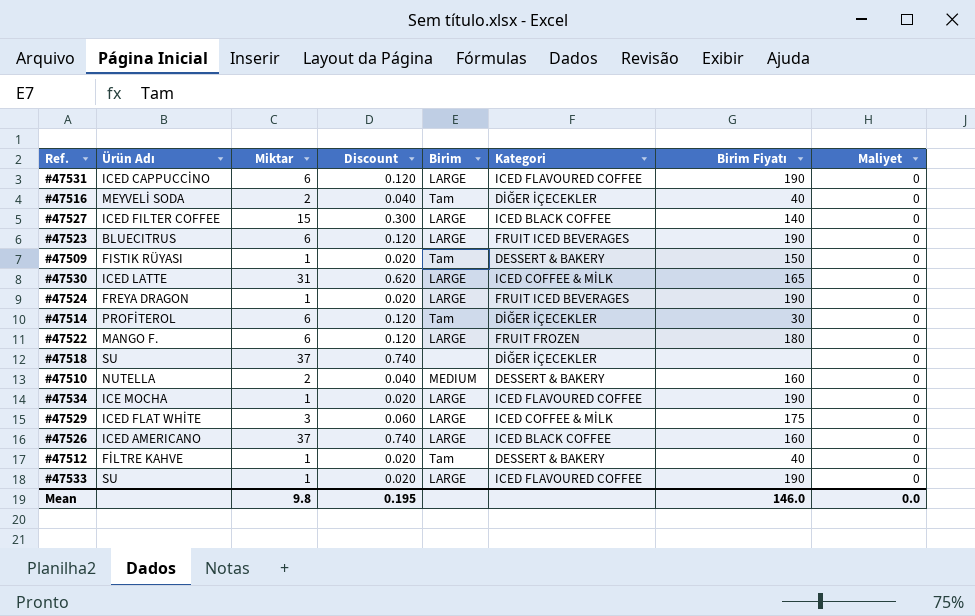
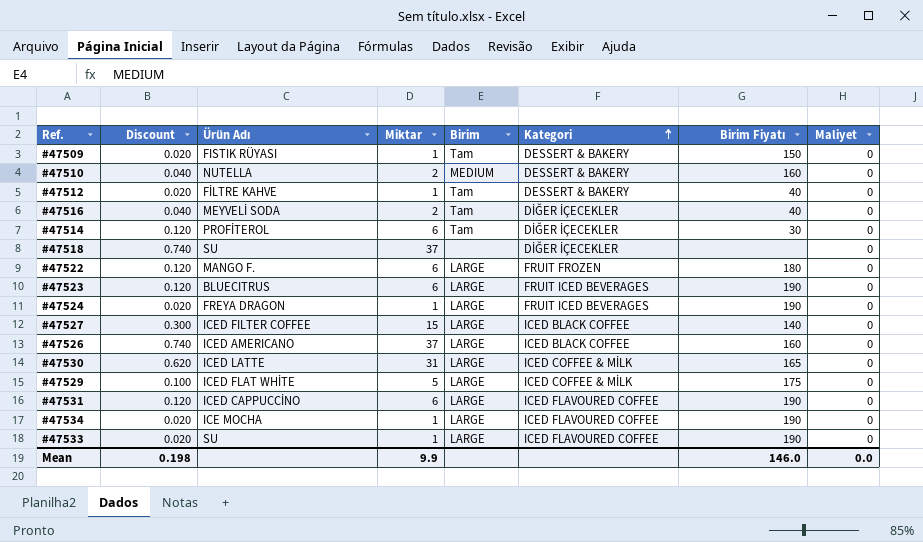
row order: none -> Kategori ascending
column Discount | position: 4 -> 2
#47529 | Discount: 0.060 -> 0.100
#47529 | Miktar: 3 -> 5
Mean | Discount: 0.195 -> 0.198
Mean | Miktar: 9.8 -> 9.9

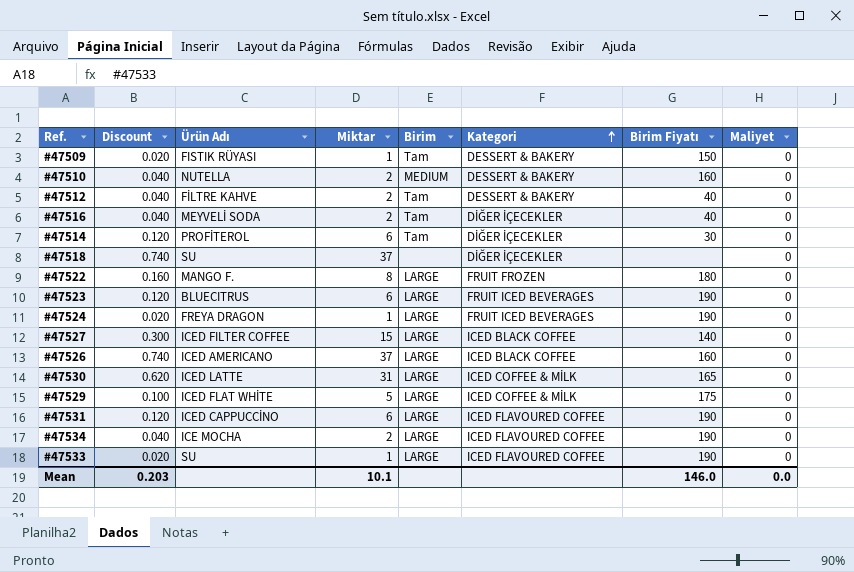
#47512 | Discount: 0.020 -> 0.040
#47512 | Miktar: 1 -> 2
#47522 | Discount: 0.120 -> 0.160
#47522 | Miktar: 6 -> 8
#47534 | Discount: 0.020 -> 0.040
#47534 | Miktar: 1 -> 2
Mean | Discount: 0.198 -> 0.203
Mean | Miktar: 9.9 -> 10.1

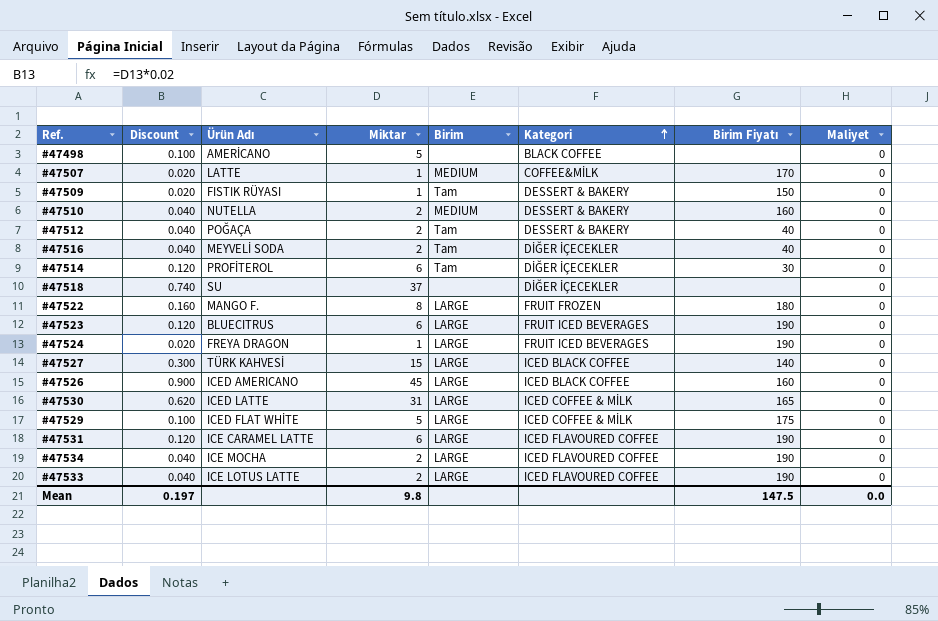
row #47498: none -> 0.100 | AMERİCANO | 5 | none | BLACK COFFEE | none | 0
row #47507: none -> 0.020 | LATTE | 1 | MEDIUM | COFFEE&MİLK | 170 | 0
#47512 | Ürün Adı: FİLTRE KAHVE -> POĞAÇA
#47527 | Ürün Adı: ICED FILTER COFFEE -> TÜRK KAHVESİ
#47526 | Discount: 0.740 -> 0.900
#47526 | Miktar: 37 -> 45
#47531 | Ürün Adı: ICED CAPPUCCİNO -> ICE CARAMEL LATTE
#47533 | Discount: 0.020 -> 0.040
#47533 | Ürün Adı: SU -> ICE LOTUS LATTE
#47533 | Miktar: 1 -> 2
Mean | Discount: 0.203 -> 0.197
Mean | Miktar: 10.1 -> 9.8
Mean | Birim Fiyatı: 146.0 -> 147.5

